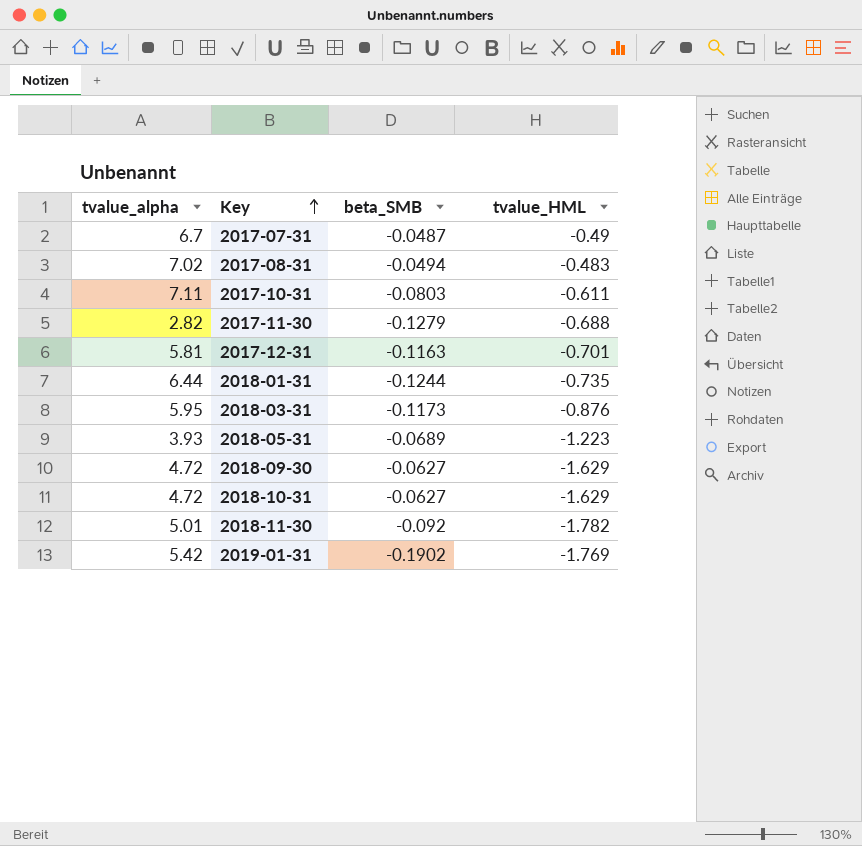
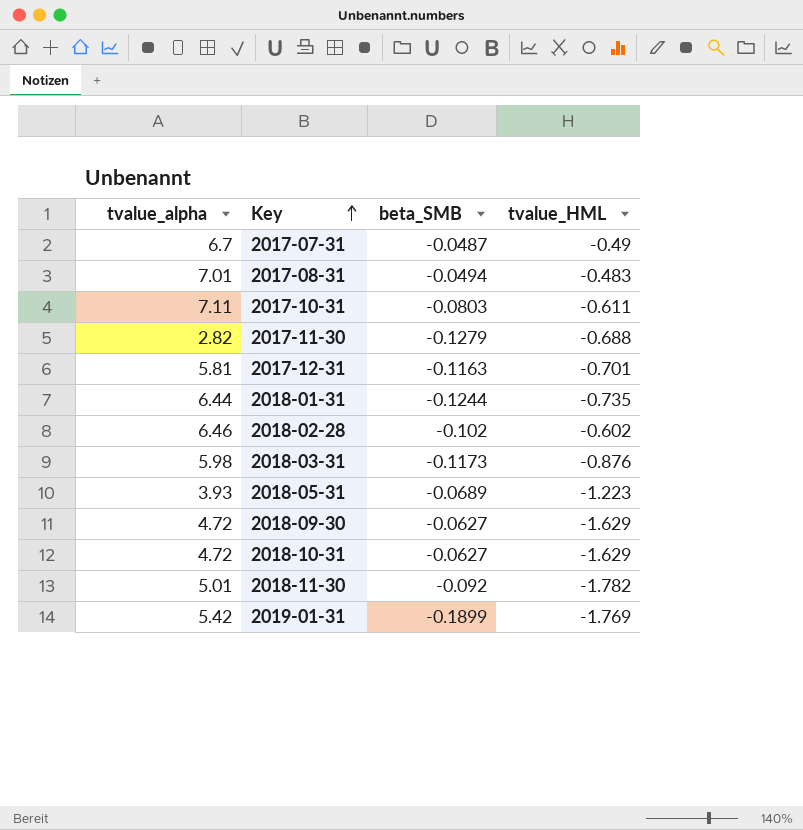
2017-08-31 | tvalue_alpha: 7.02 -> 7.01
row 2018-02-28: none -> 6.46 | -0.102 | -0.602
2018-03-31 | tvalue_alpha: 5.95 -> 5.98
2019-01-31 | beta_SMB: -0.1902 -> -0.1899

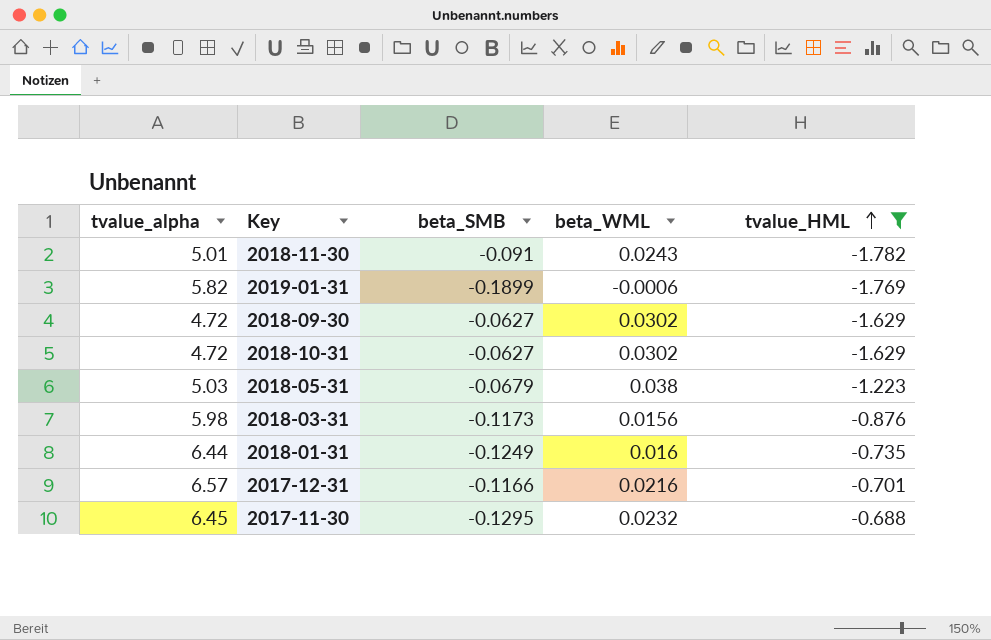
filter: none -> tvalue_HML <= -0.688
row order: Key ascending -> tvalue_HML ascending
column beta_WML | position: none -> 4
2018-11-30 | beta_SMB: -0.092 -> -0.091
2019-01-31 | tvalue_alpha: 5.42 -> 5.82
2018-05-31 | tvalue_alpha: 3.93 -> 5.03
2018-05-31 | beta_SMB: -0.0689 -> -0.0679
2018-01-31 | beta_SMB: -0.1244 -> -0.1249
2017-12-31 | tvalue_alpha: 5.81 -> 6.57
2017-12-31 | beta_SMB: -0.1163 -> -0.1166
2017-11-30 | tvalue_alpha: 2.82 -> 6.45
2017-11-30 | beta_SMB: -0.1279 -> -0.1295

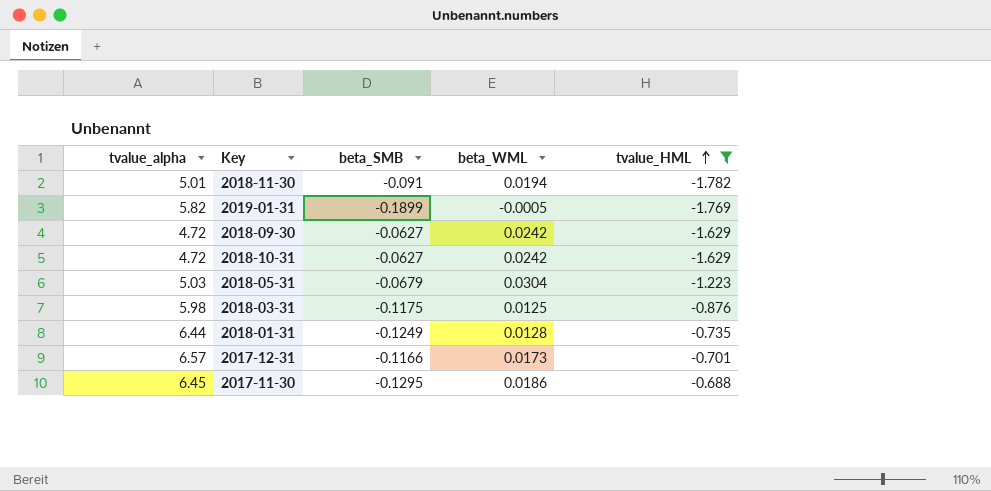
2018-11-30 | beta_WML: 0.0243 -> 0.0194
2019-01-31 | beta_WML: -0.0006 -> -0.0005
2018-09-30 | beta_WML: 0.0302 -> 0.0242
2018-10-31 | beta_WML: 0.0302 -> 0.0242
2018-05-31 | beta_WML: 0.038 -> 0.0304
2018-03-31 | beta_SMB: -0.1173 -> -0.1175
2018-03-31 | beta_WML: 0.0156 -> 0.0125
2018-01-31 | beta_WML: 0.016 -> 0.0128
2017-12-31 | beta_WML: 0.0216 -> 0.0173
2017-11-30 | beta_WML: 0.0232 -> 0.0186

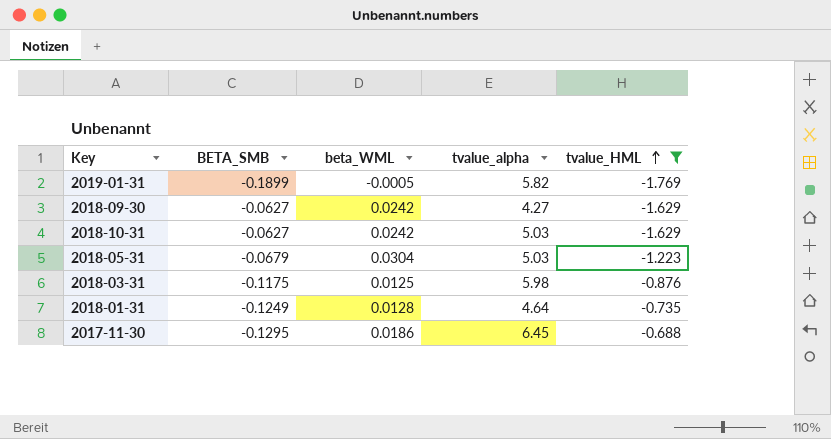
column name: beta_SMB -> BETA_SMB
column tvalue_alpha | position: 1 -> 4
row 2018-11-30: 5.01 | -0.091 | 0.0194 | -1.782 -> none
row 2017-12-31: 6.57 | -0.1166 | 0.0173 | -0.701 -> none
2018-09-30 | tvalue_alpha: 4.72 -> 4.27
2018-10-31 | tvalue_alpha: 4.72 -> 5.03
2018-01-31 | tvalue_alpha: 6.44 -> 4.64

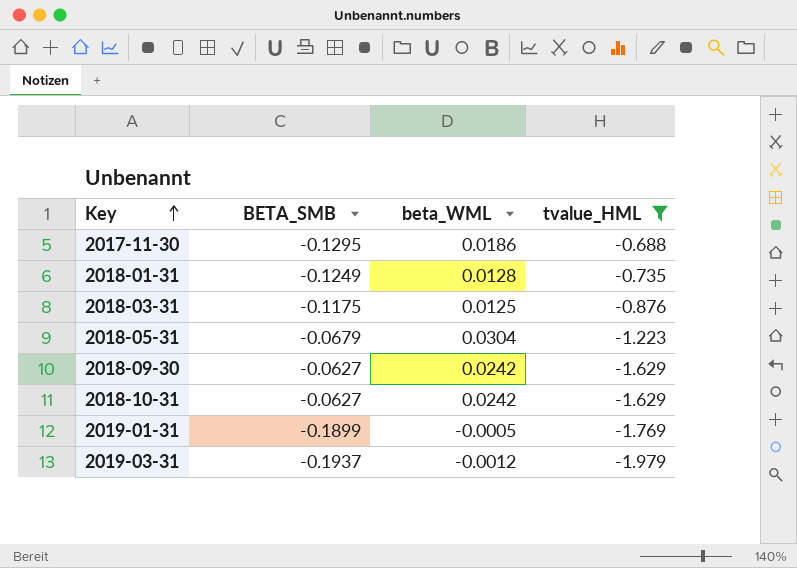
row order: tvalue_HML ascending -> Key ascending
column tvalue_alpha | position: 4 -> none
row 2019-03-31: none -> -0.1937 | -0.0012 | -1.979

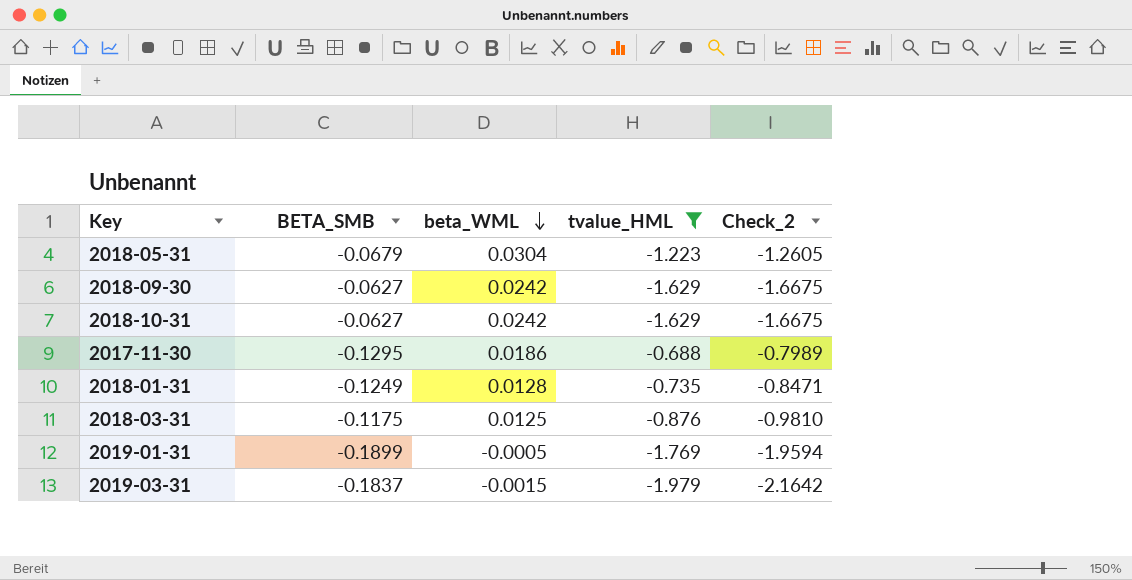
row order: Key ascending -> beta_WML descending
column Check_2 | formula: none -> [BETA_SMB] + [beta_WML] + [tvalue_HML]
2019-03-31 | BETA_SMB: -0.1937 -> -0.1837
2019-03-31 | beta_WML: -0.0012 -> -0.0015

